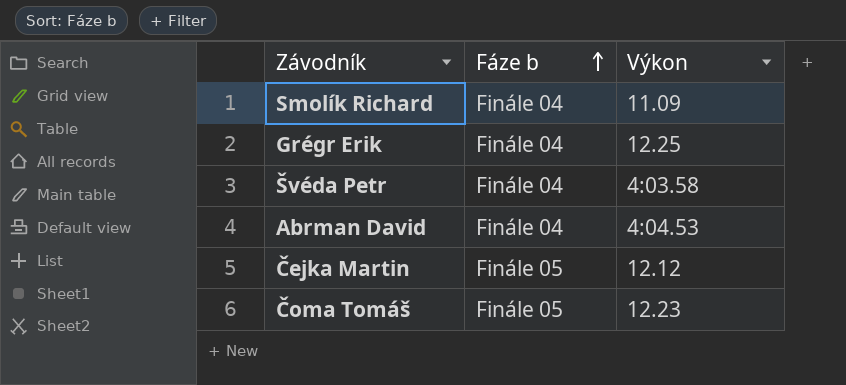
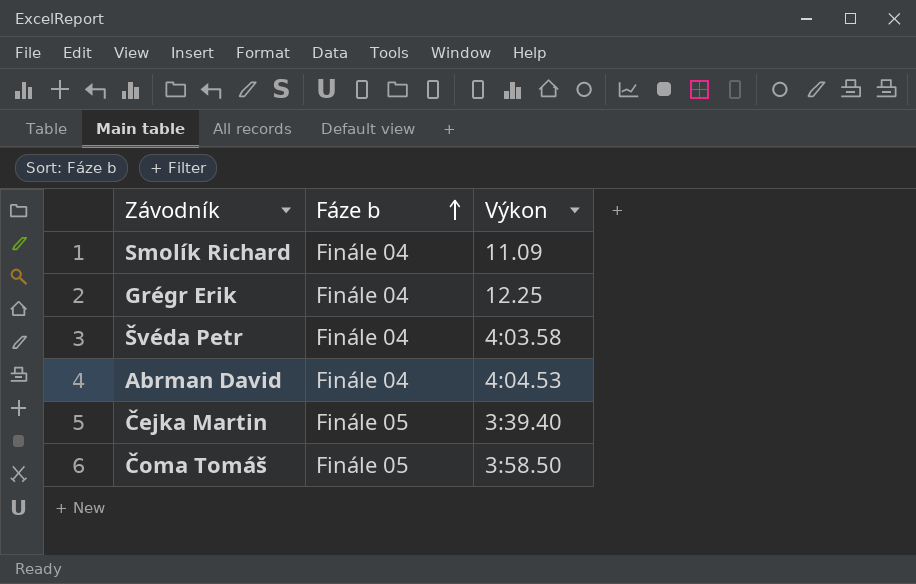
Čejka Martin | Výkon: 12.12 -> 3:39.40
Čoma Tomáš | Výkon: 12.23 -> 3:58.50

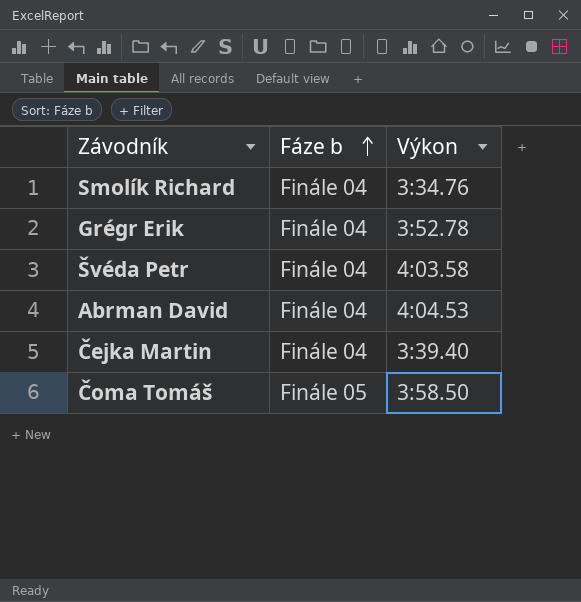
Smolík Richard | Výkon: 11.09 -> 3:34.76
Grégr Erik | Výkon: 12.25 -> 3:52.78
Čejka Martin | Fáze b: Finále 05 -> Finále 04

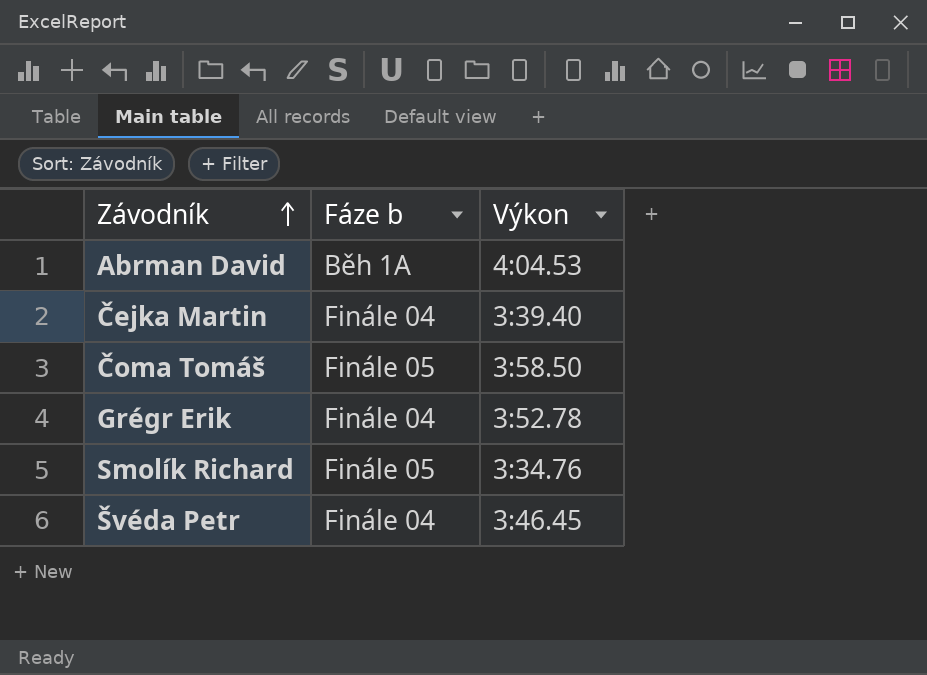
row order: Fáze b ascending -> Závodník ascending
Abrman David | Fáze b: Finále 04 -> Běh 1A
Smolík Richard | Fáze b: Finále 04 -> Finále 05
Švéda Petr | Výkon: 4:03.58 -> 3:46.45

